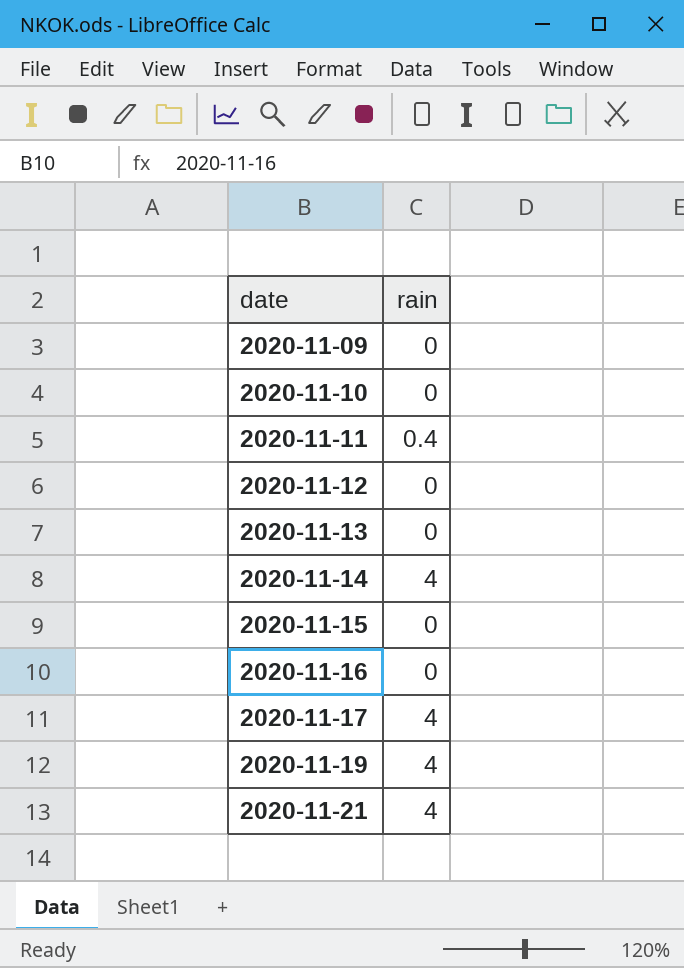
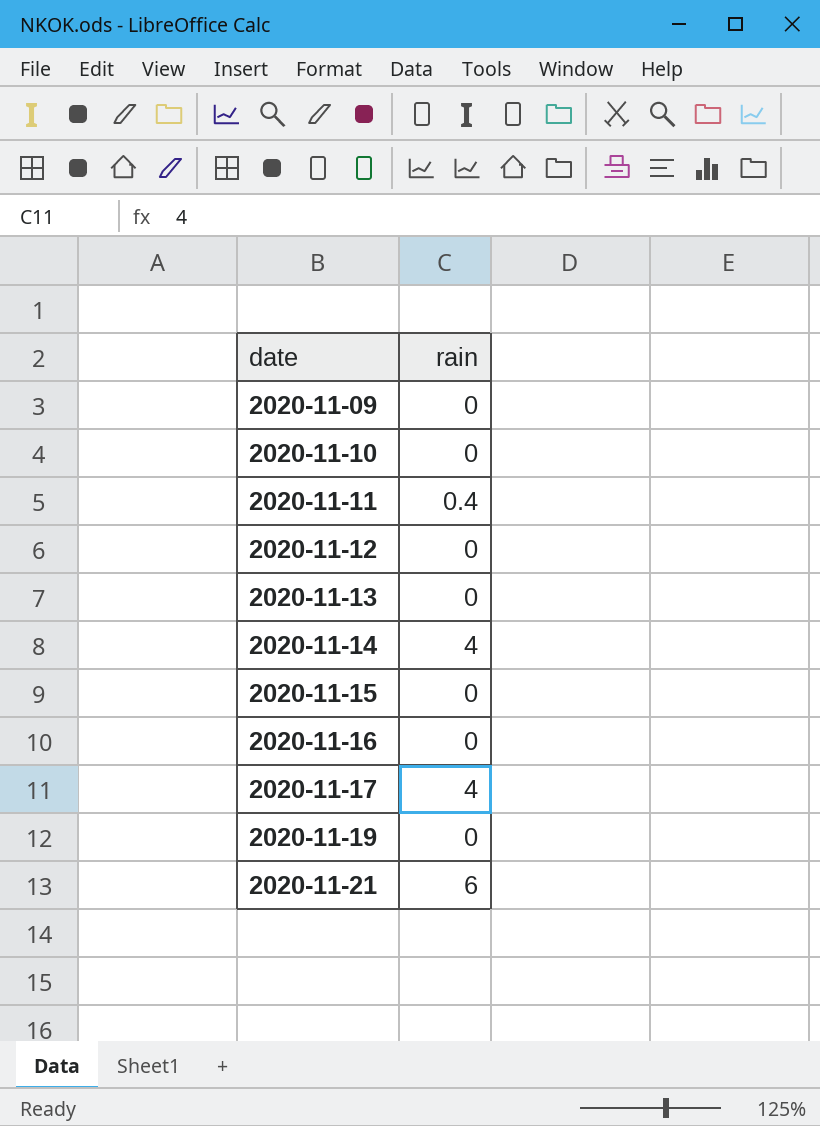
2020-11-19 | rain: 4 -> 0
2020-11-21 | rain: 4 -> 6

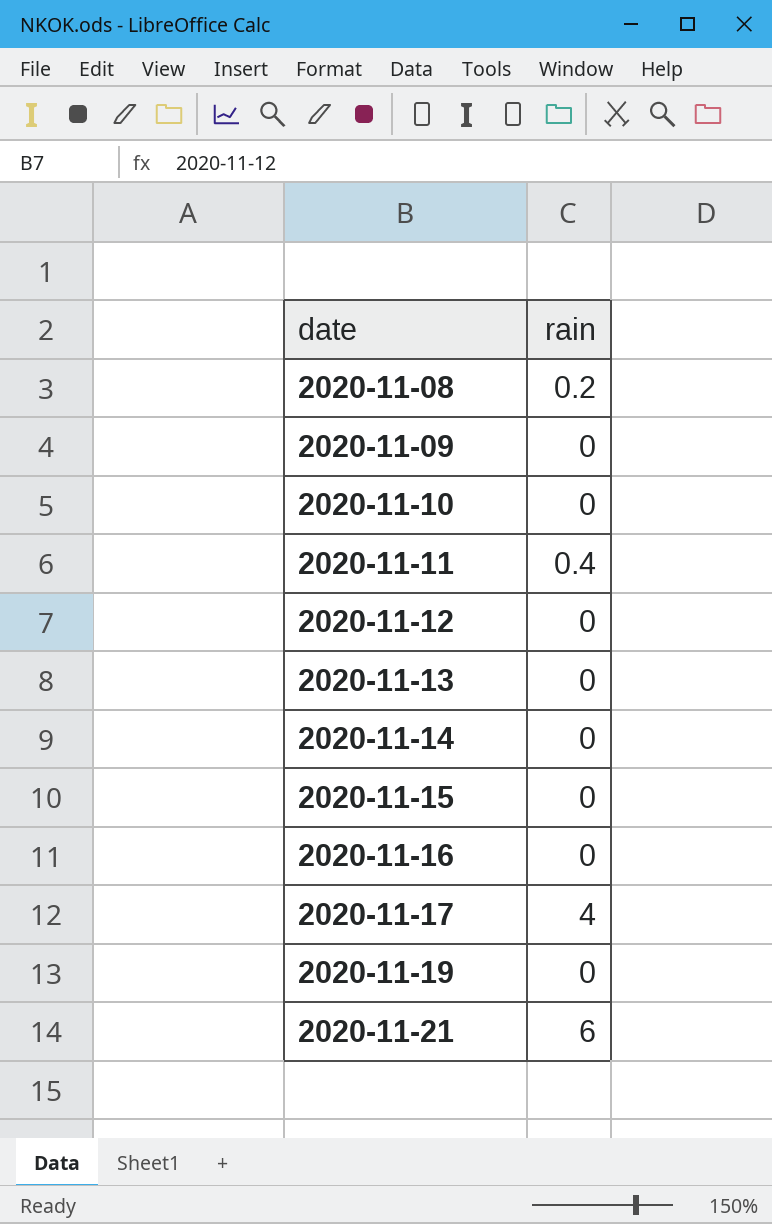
row 2020-11-08: none -> 0.2
2020-11-14 | rain: 4 -> 0

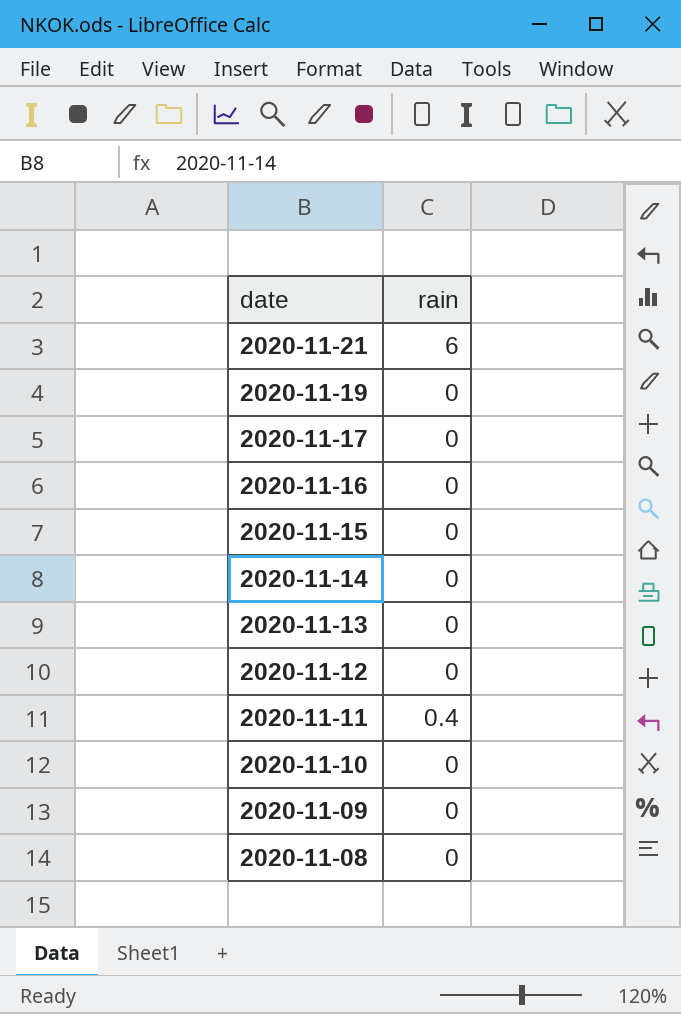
row order: date ascending -> date descending
2020-11-17 | rain: 4 -> 0
2020-11-08 | rain: 0.2 -> 0

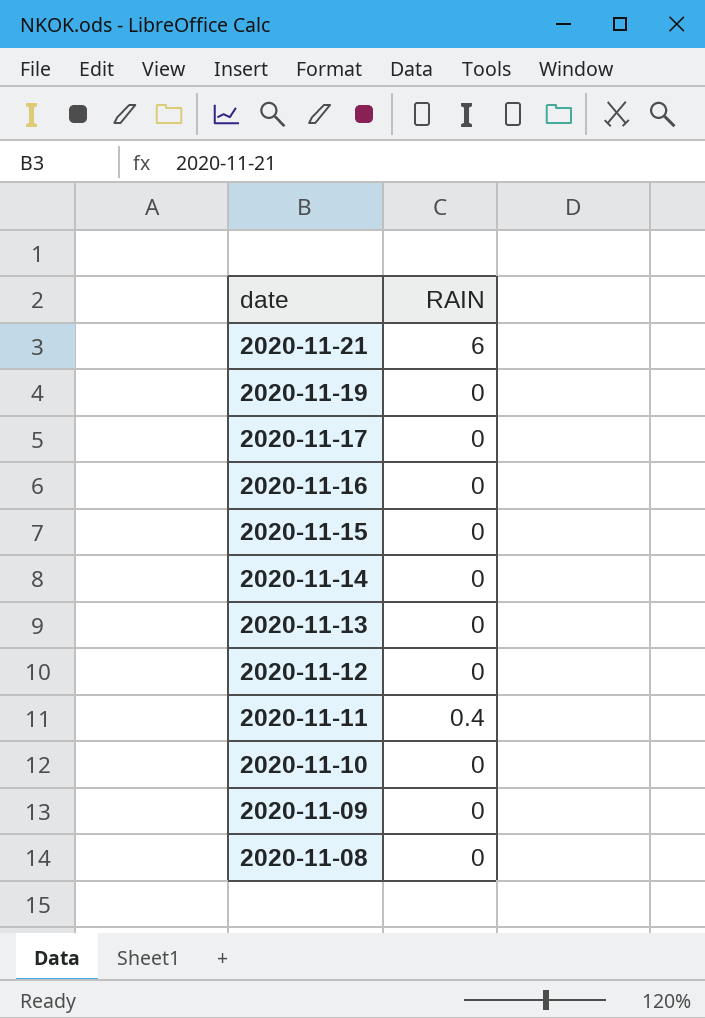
column name: rain -> RAIN

